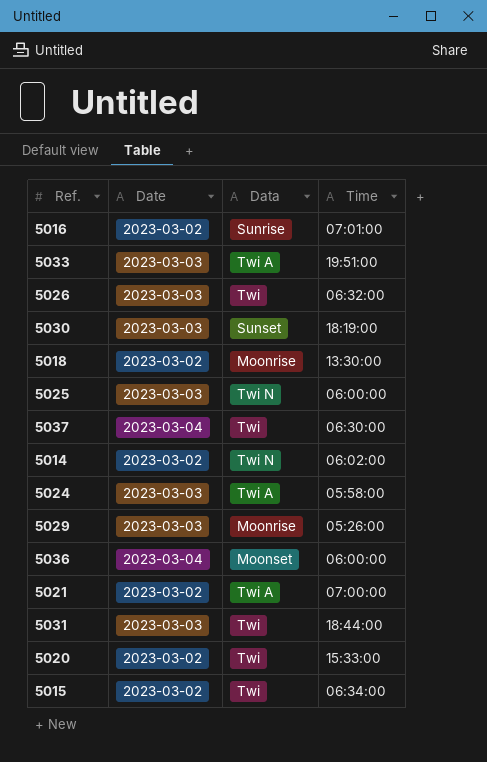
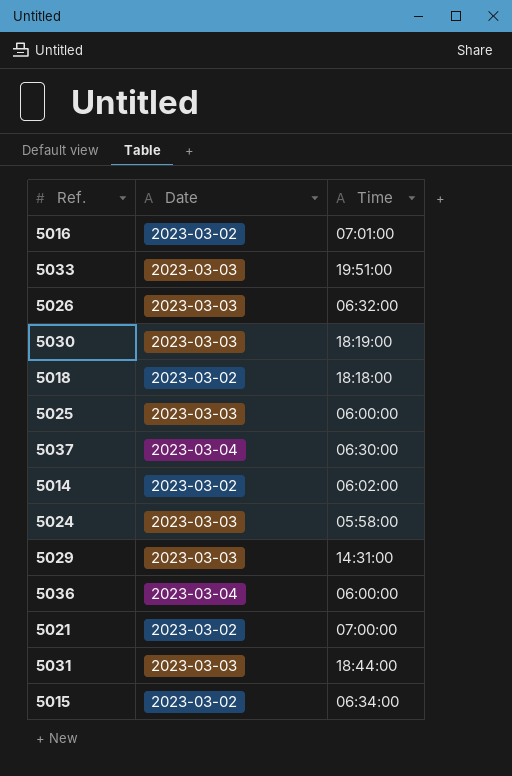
column Data | position: 3 -> none
row 5020: 2023-03-02 | Twi | 15:33:00 -> none
5018 | Time: 13:30:00 -> 18:18:00
5029 | Time: 05:26:00 -> 14:31:00

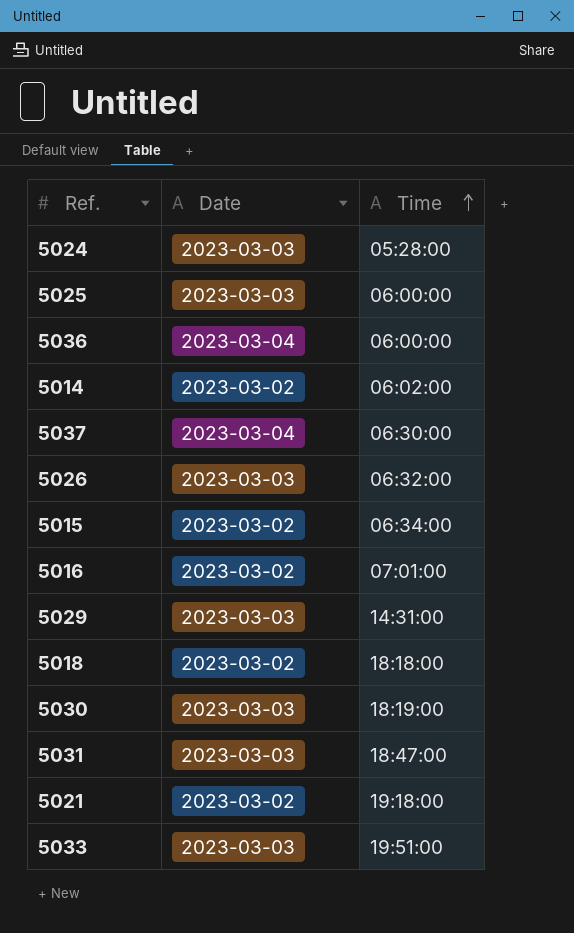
row order: none -> Time ascending
5024 | Time: 05:58:00 -> 05:28:00
5031 | Time: 18:44:00 -> 18:47:00
5021 | Time: 07:00:00 -> 19:18:00

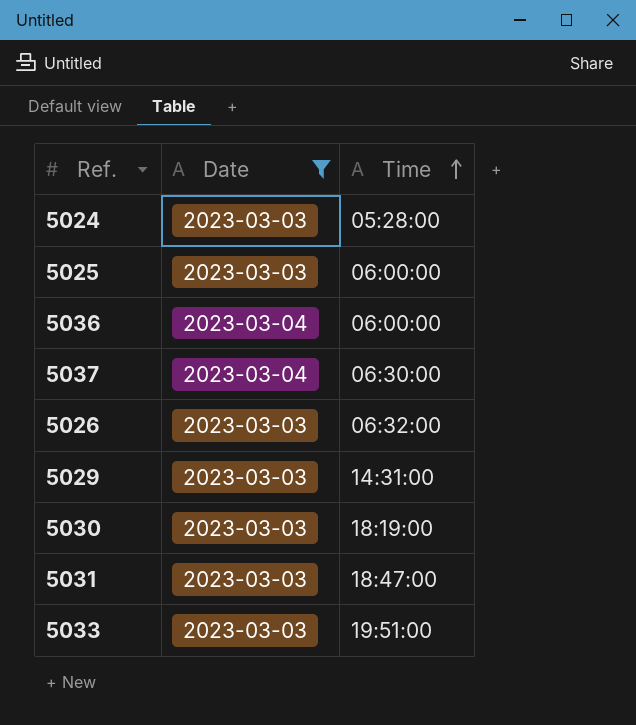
filter: none -> Date != 2023-03-02

